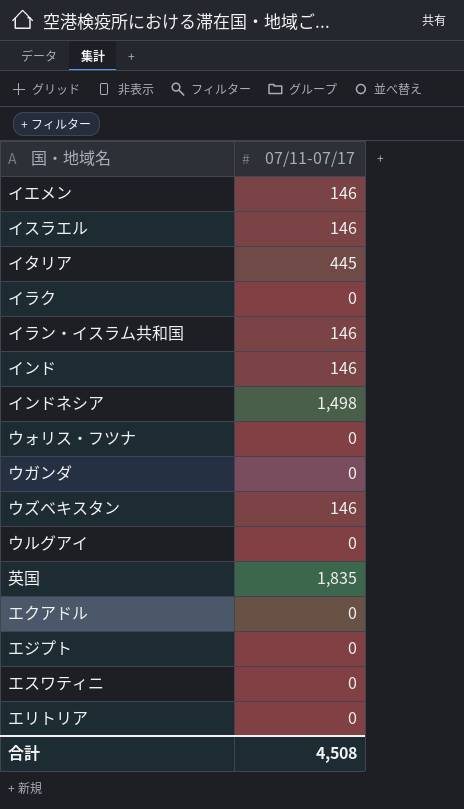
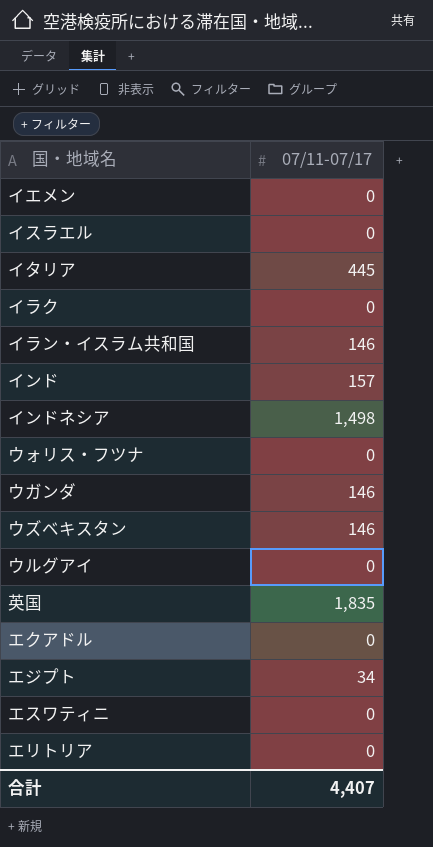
イエメン | 07/11-07/17: 146 -> 0
イスラエル | 07/11-07/17: 146 -> 0
インド | 07/11-07/17: 146 -> 157
ウガンダ | 07/11-07/17: 0 -> 146
エジプト | 07/11-07/17: 0 -> 34
合計 | 07/11-07/17: 4,508 -> 4,407

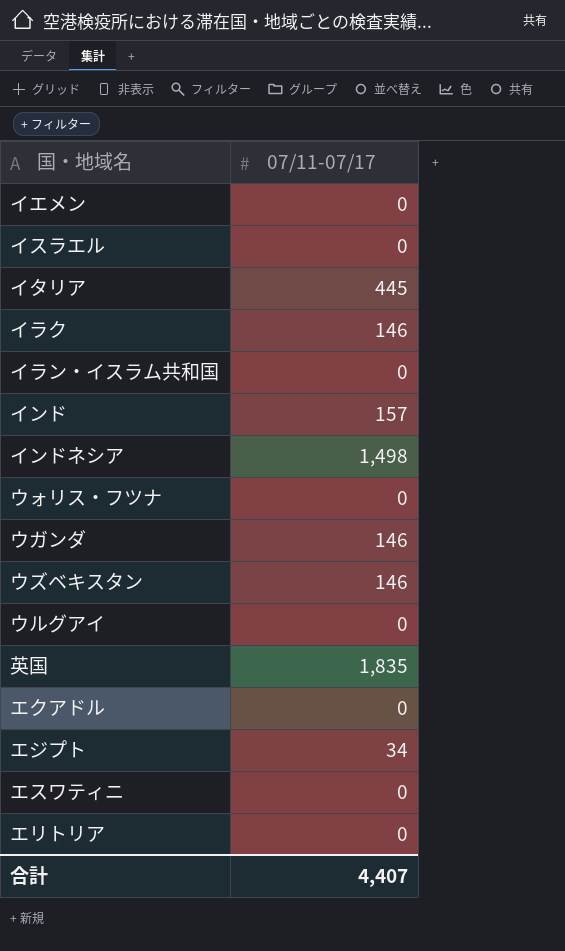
イラク | 07/11-07/17: 0 -> 146
イラン・イスラム共和国 | 07/11-07/17: 146 -> 0

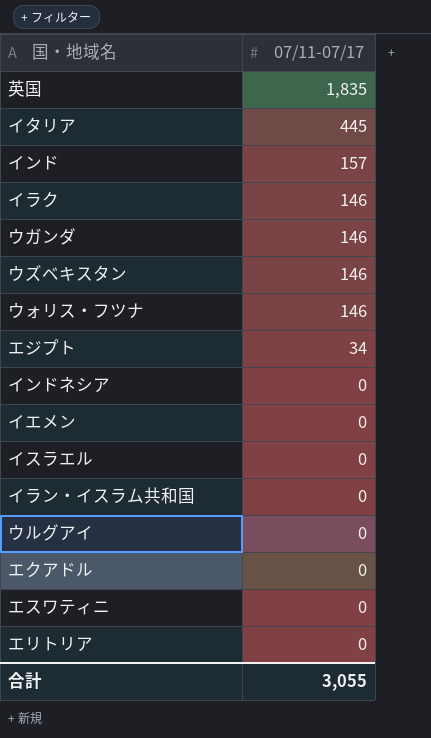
row order: none -> 07/11-07/17 descending
ウォリス・フツナ | 07/11-07/17: 0 -> 146
インドネシア | 07/11-07/17: 1,498 -> 0
合計 | 07/11-07/17: 4,407 -> 3,055

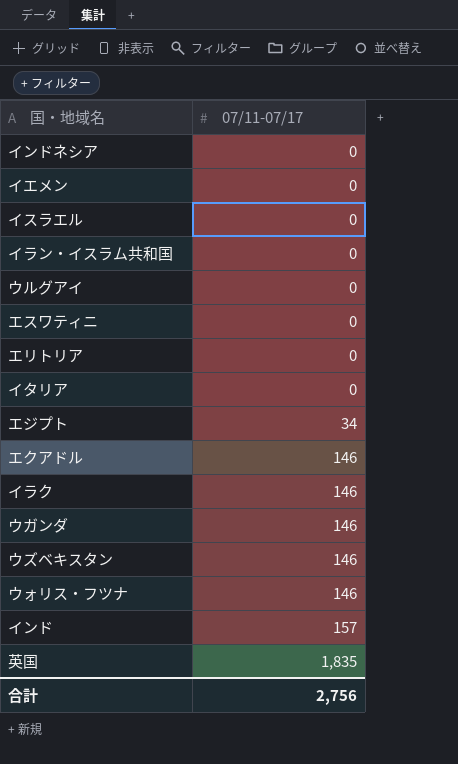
row order: 07/11-07/17 descending -> 07/11-07/17 ascending
イタリア | 07/11-07/17: 445 -> 0
エクアドル | 07/11-07/17: 0 -> 146
合計 | 07/11-07/17: 3,055 -> 2,756

